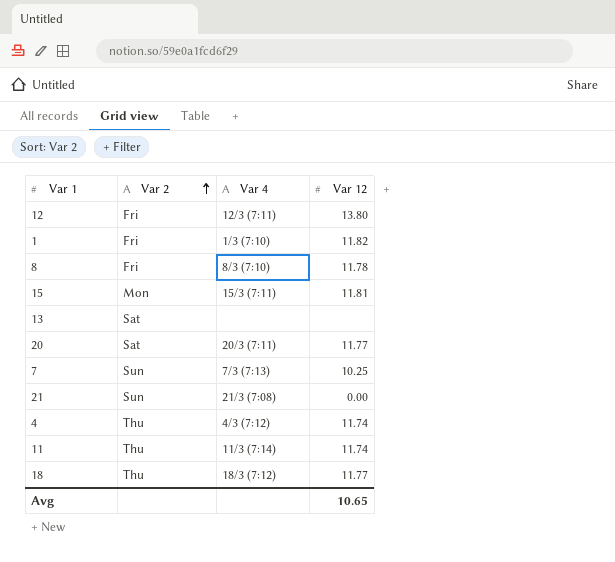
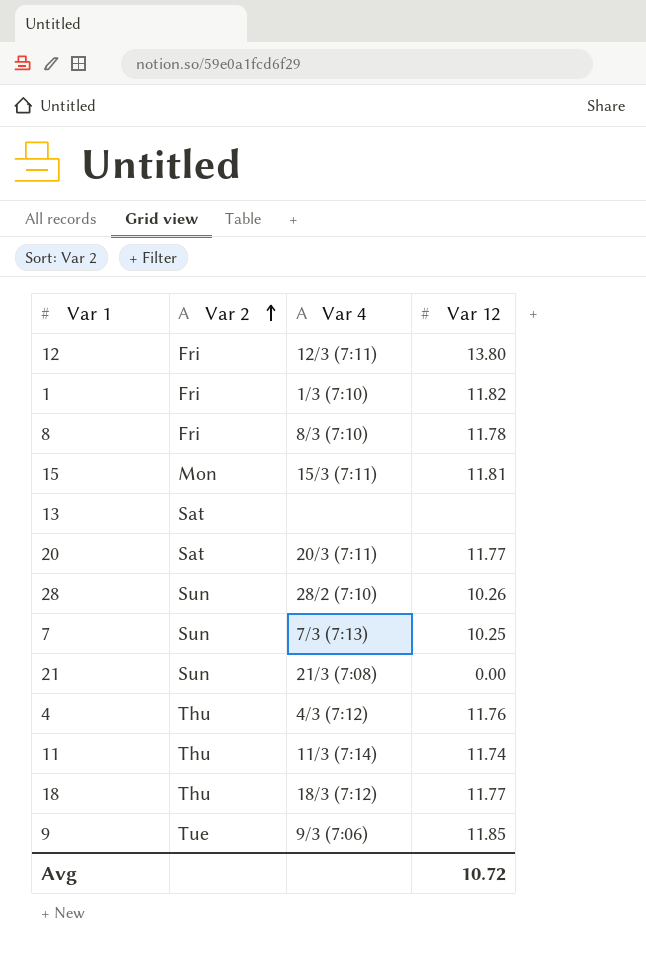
row 28: none -> Sun | 28/2 (7:10) | 10.26
4 | Var 12: 11.74 -> 11.76
row 9: none -> Tue | 9/3 (7:06) | 11.85
Avg | Var 12: 10.65 -> 10.72

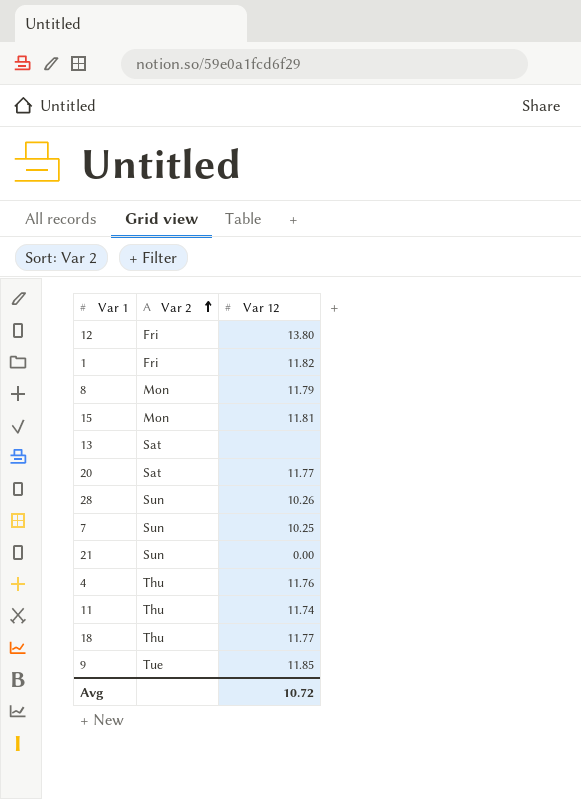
column Var 4 | position: 3 -> none
8 | Var 2: Fri -> Mon
8 | Var 12: 11.78 -> 11.79

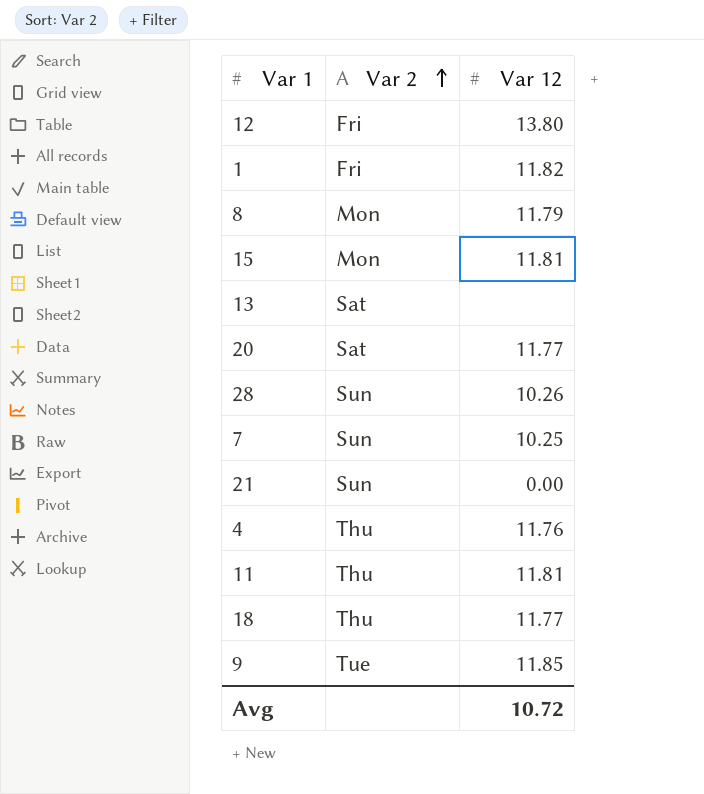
11 | Var 12: 11.74 -> 11.81

